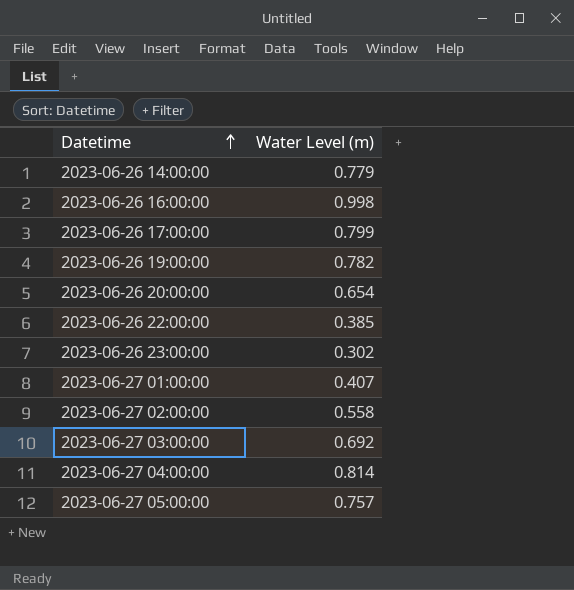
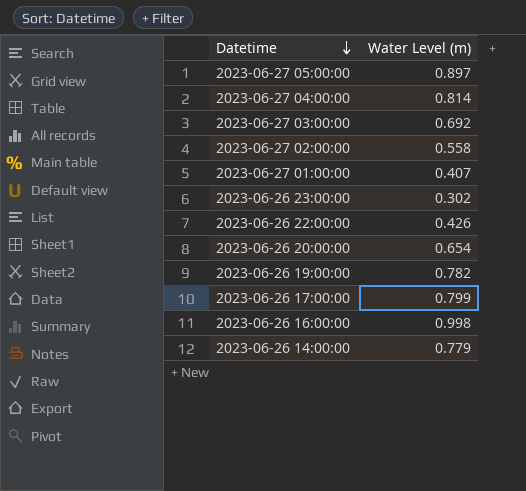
row order: Datetime ascending -> Datetime descending
2023-06-27 05:00:00 | Water Level (m): 0.757 -> 0.897
2023-06-26 22:00:00 | Water Level (m): 0.385 -> 0.426

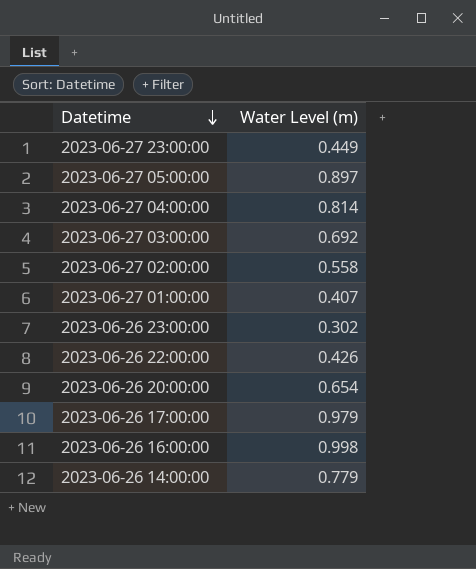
row 2023-06-26 19:00:00: 0.782 -> none
row 2023-06-27 23:00:00: none -> 0.449
2023-06-26 17:00:00 | Water Level (m): 0.799 -> 0.979

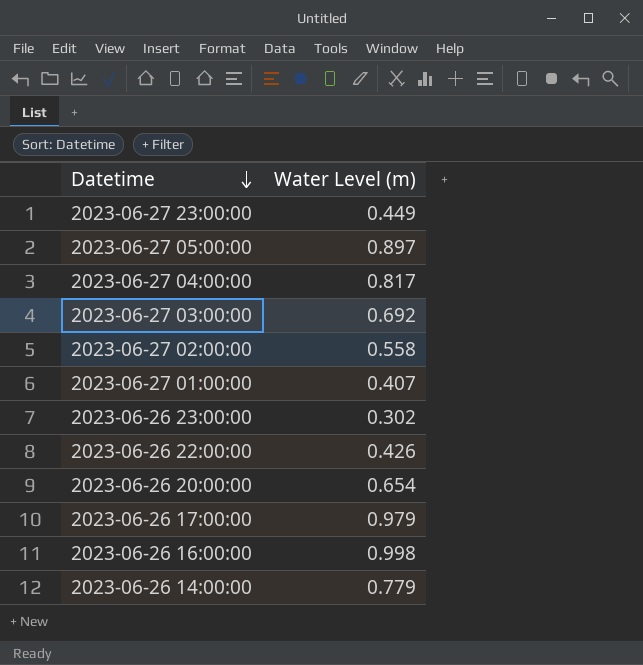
2023-06-27 04:00:00 | Water Level (m): 0.814 -> 0.817

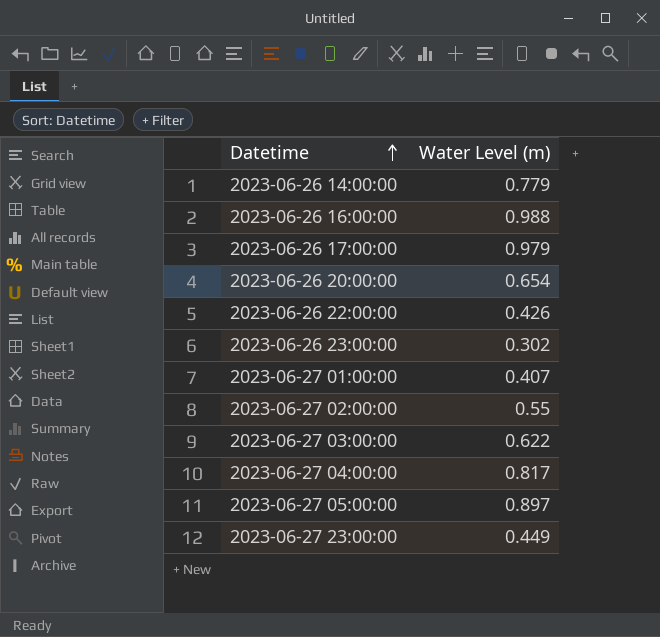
row order: Datetime descending -> Datetime ascending
2023-06-26 16:00:00 | Water Level (m): 0.998 -> 0.988
2023-06-27 02:00:00 | Water Level (m): 0.558 -> 0.55
2023-06-27 03:00:00 | Water Level (m): 0.692 -> 0.622

